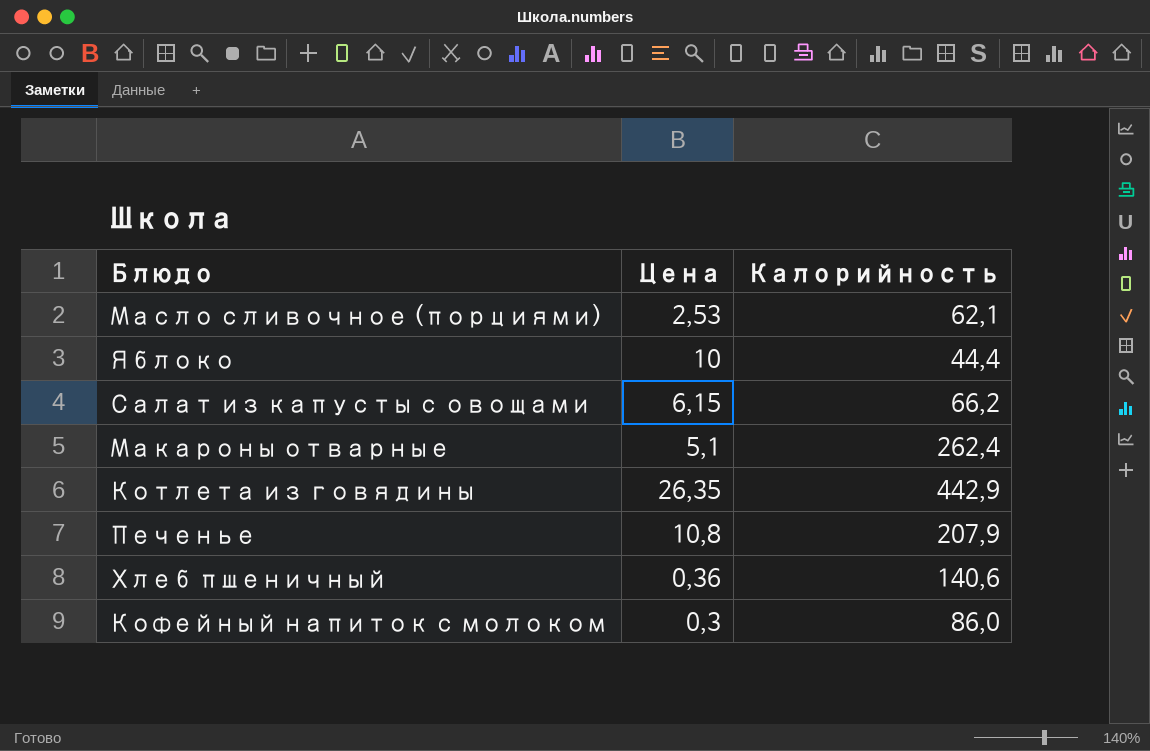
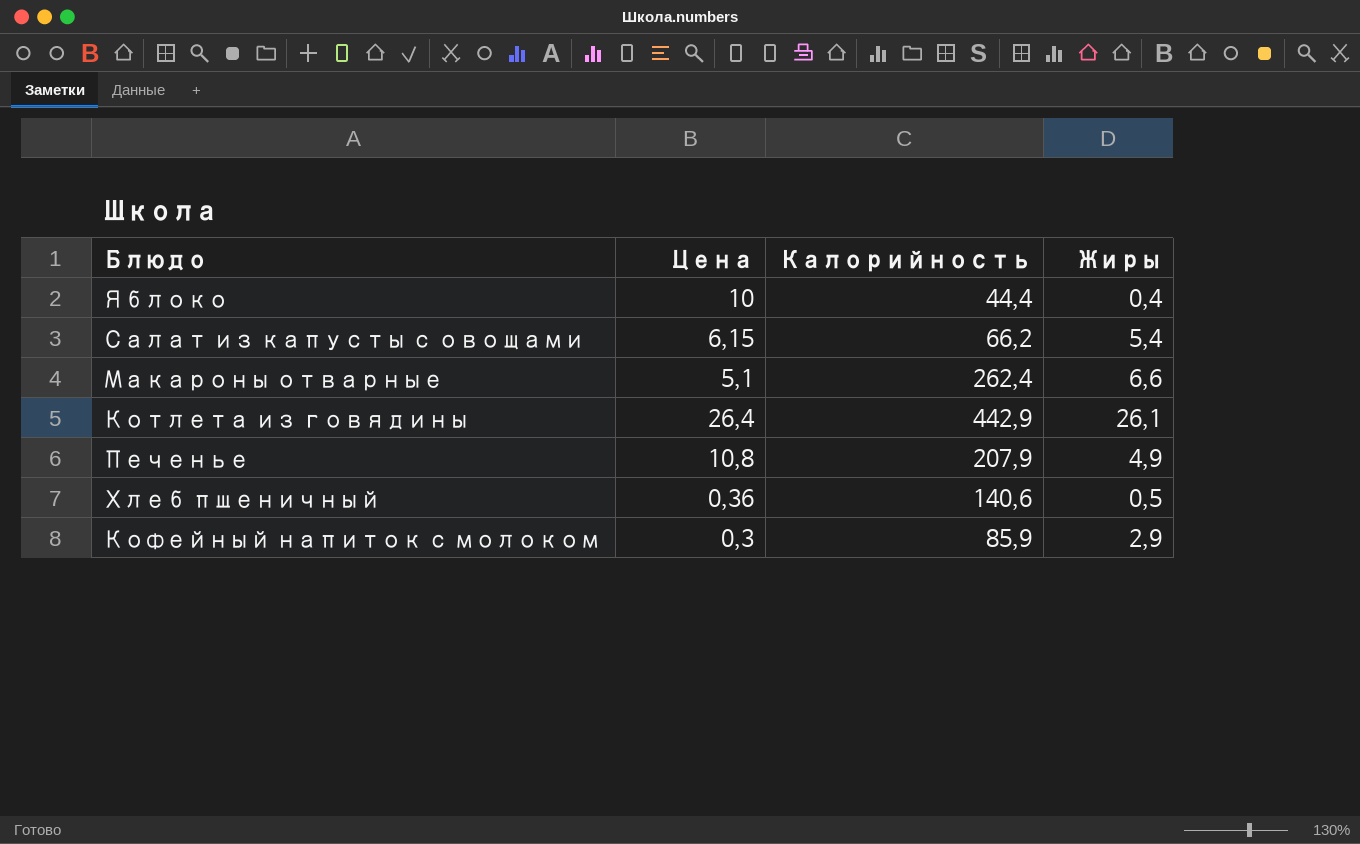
column Жиры | position: none -> 4
row Масло сливочное (порциями): 2,53 | 62,1 -> none
Котлета из говядины | Цена: 26,35 -> 26,4
Кофейный напиток с молоком | Калорийность: 86,0 -> 85,9

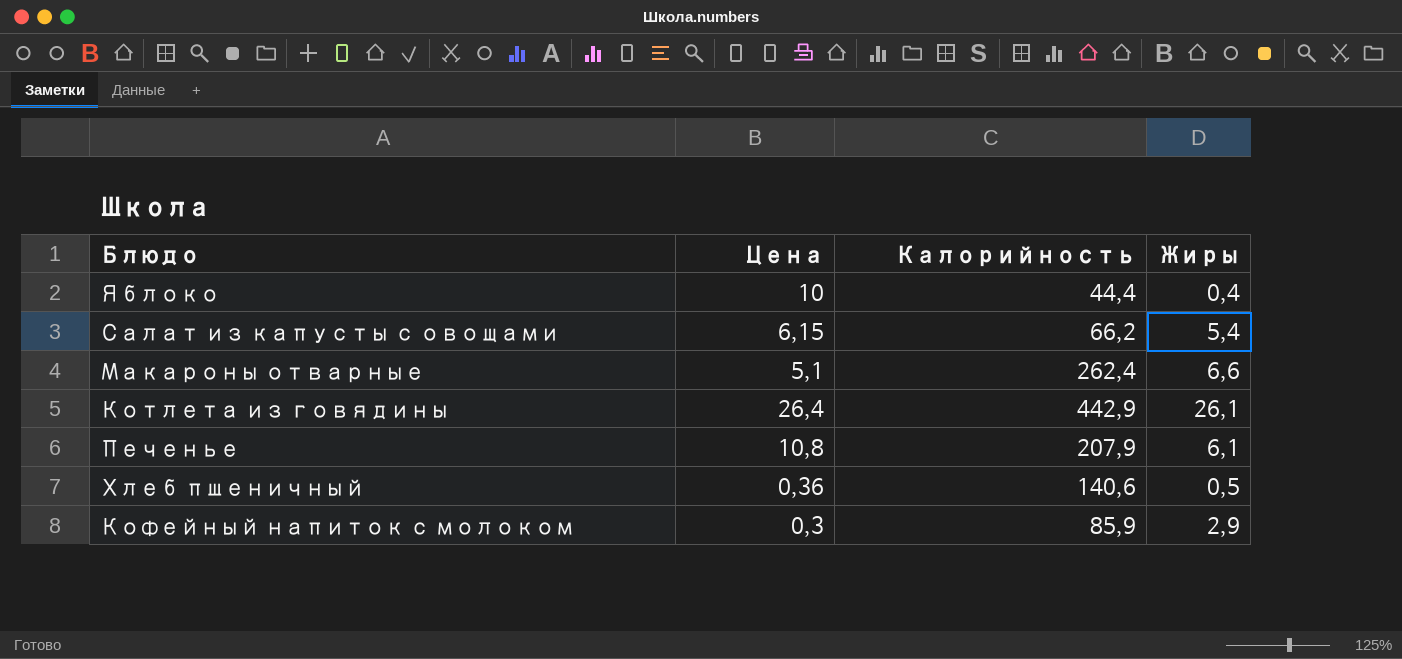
Печенье | Жиры: 4,9 -> 6,1

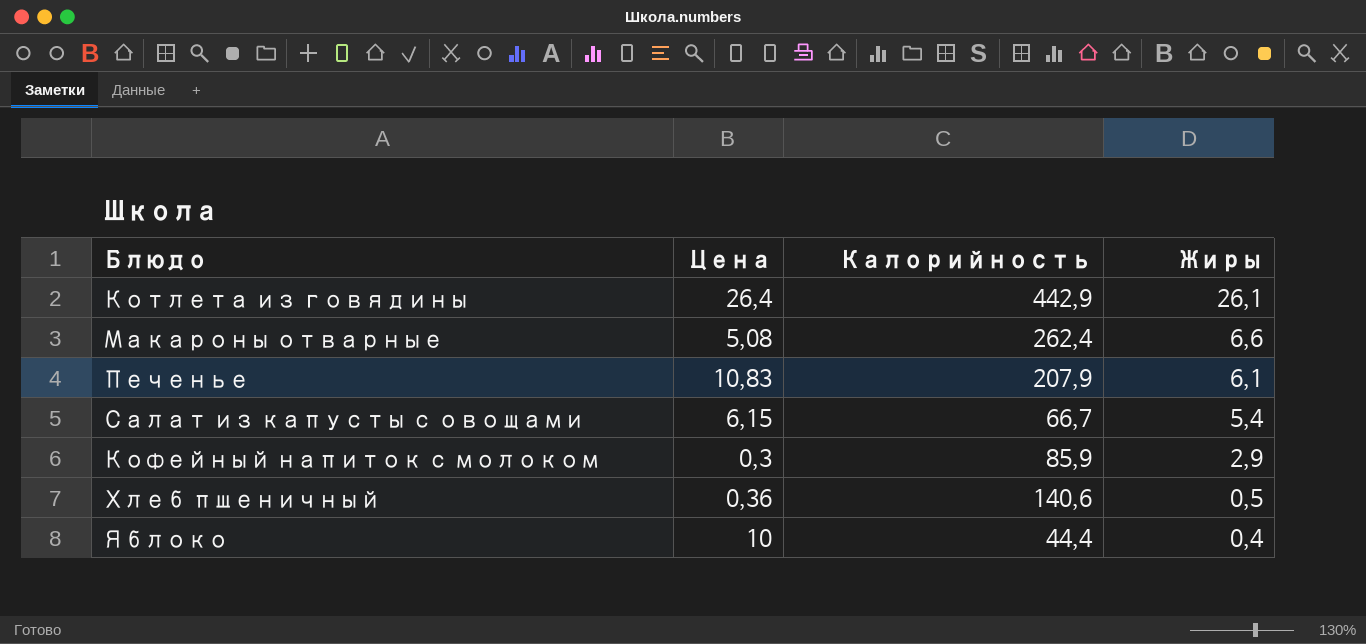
row order: none -> Жиры descending
Макароны отварные | Цена: 5,1 -> 5,08
Печенье | Цена: 10,8 -> 10,83
Салат из капусты с овощами | Калорийность: 66,2 -> 66,7

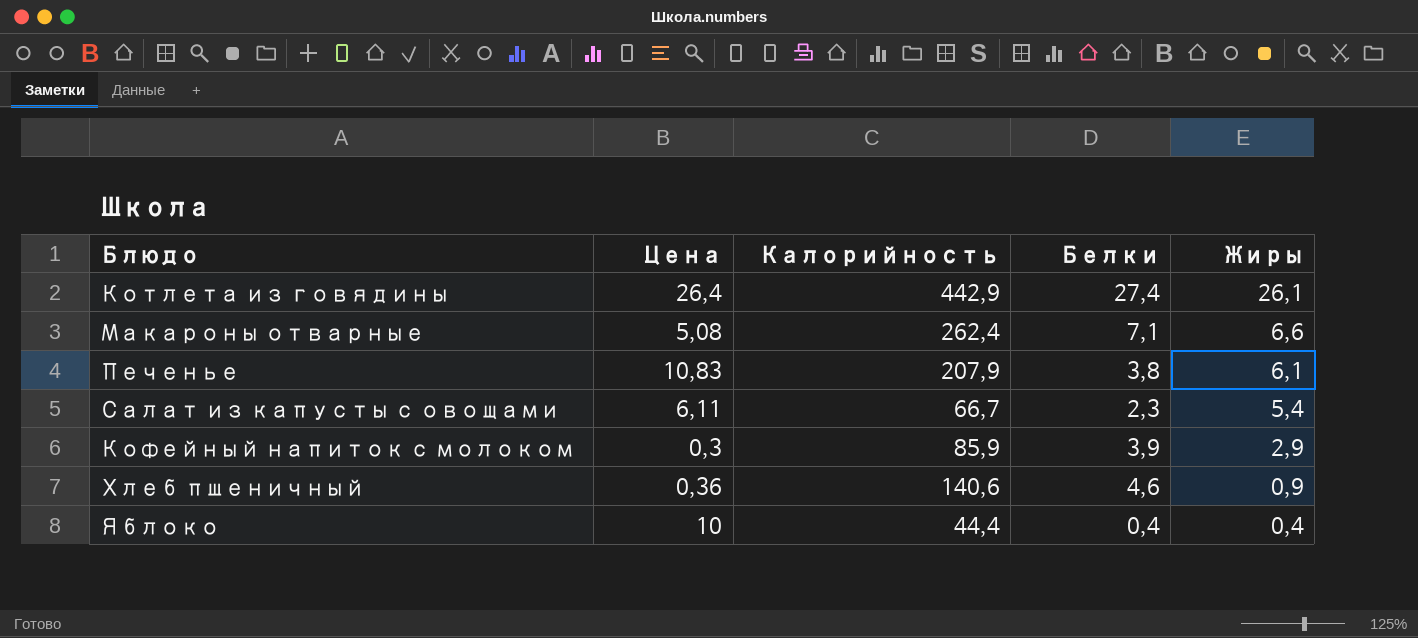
column Белки | position: none -> 4
Салат из капусты с овощами | Цена: 6,15 -> 6,11
Хлеб пшеничный | Жиры: 0,5 -> 0,9

